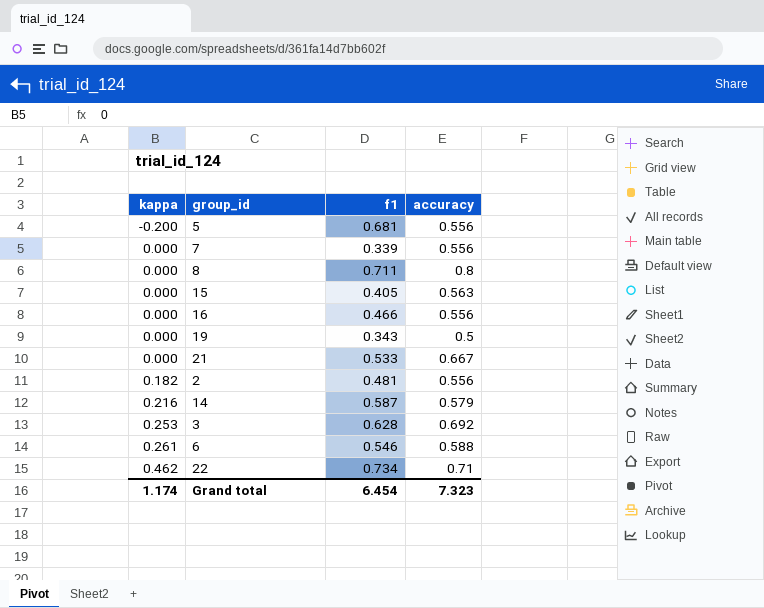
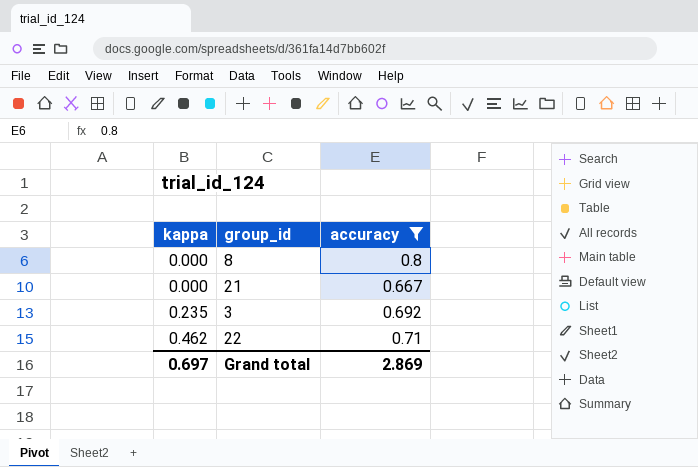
filter: none -> accuracy >= 0.667
column f1 | position: 3 -> none
3 | kappa: 0.253 -> 0.235
Grand total | kappa: 1.174 -> 0.697
Grand total | accuracy: 7.323 -> 2.869

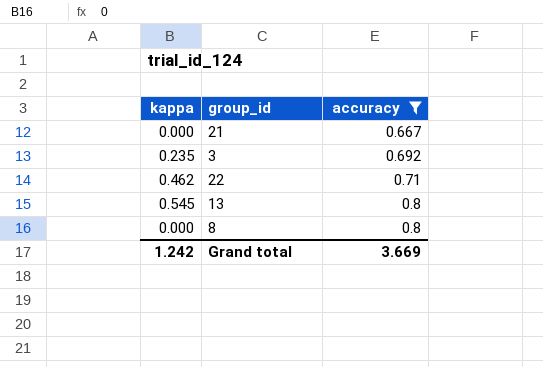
row order: kappa ascending -> accuracy ascending
row 13: none -> 0.545 | 0.8
Grand total | kappa: 0.697 -> 1.242
Grand total | accuracy: 2.869 -> 3.669

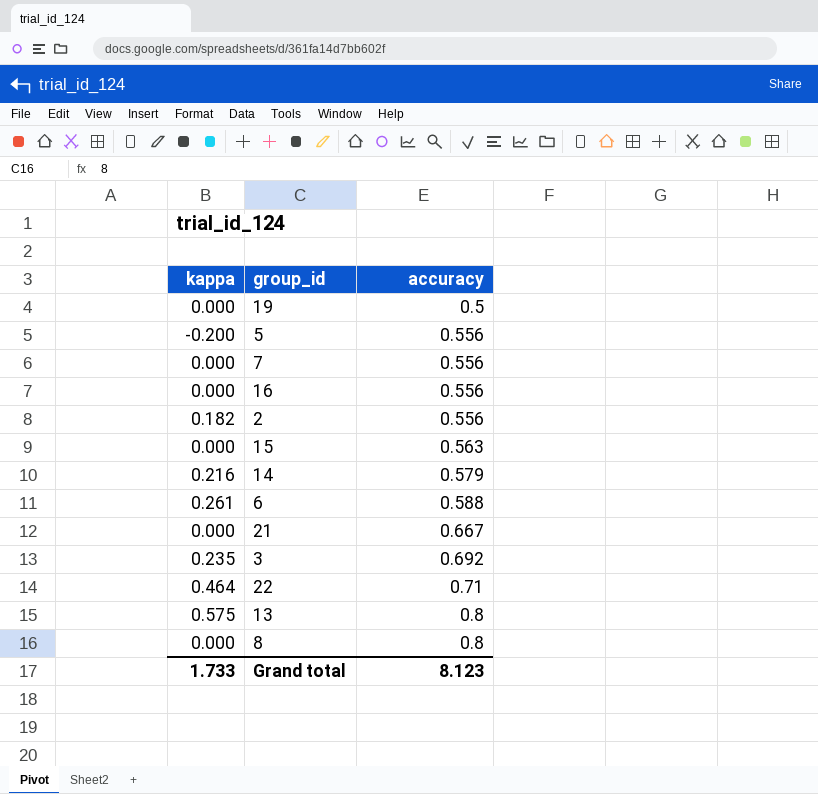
filter: accuracy >= 0.667 -> none
22 | kappa: 0.462 -> 0.464
13 | kappa: 0.545 -> 0.575
Grand total | kappa: 1.242 -> 1.733
Grand total | accuracy: 3.669 -> 8.123

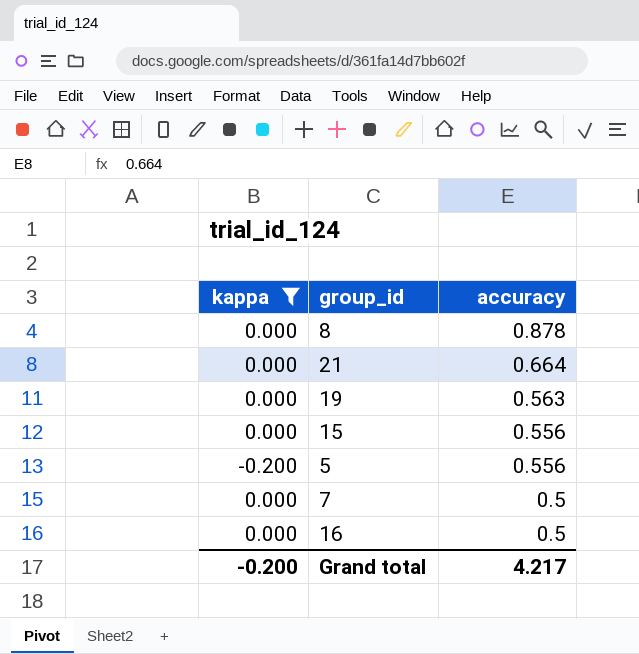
filter: none -> kappa <= 0.000
row order: accuracy ascending -> accuracy descending
8 | accuracy: 0.8 -> 0.878
21 | accuracy: 0.667 -> 0.664
19 | accuracy: 0.5 -> 0.563
15 | accuracy: 0.563 -> 0.556
7 | accuracy: 0.556 -> 0.5
16 | accuracy: 0.556 -> 0.5
Grand total | kappa: 1.733 -> -0.200
Grand total | accuracy: 8.123 -> 4.217

